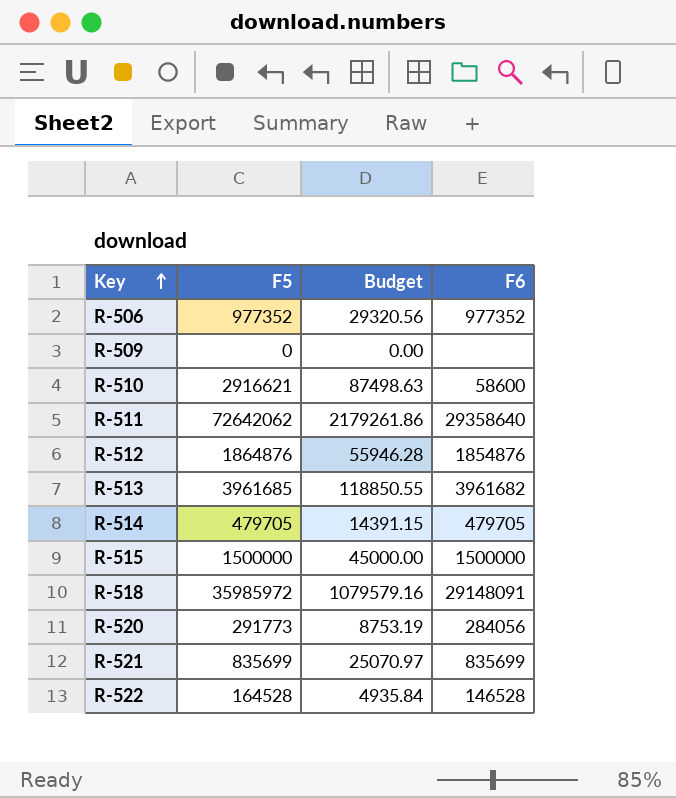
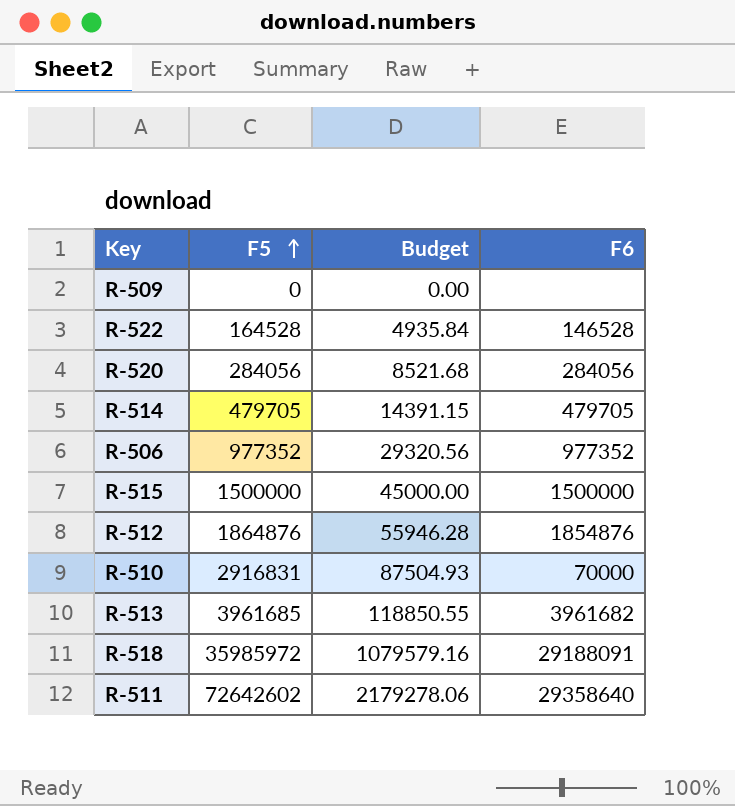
row order: Key ascending -> F5 ascending
row R-521: 835699 | 25070.97 | 835699 -> none
R-520 | F5: 291773 -> 284056
R-520 | Budget: 8753.19 -> 8521.68
R-510 | F5: 2916621 -> 2916831
R-510 | Budget: 87498.63 -> 87504.93
R-510 | F6: 58600 -> 70000
R-518 | F6: 29148091 -> 29188091
R-511 | F5: 72642062 -> 72642602
R-511 | Budget: 2179261.86 -> 2179278.06

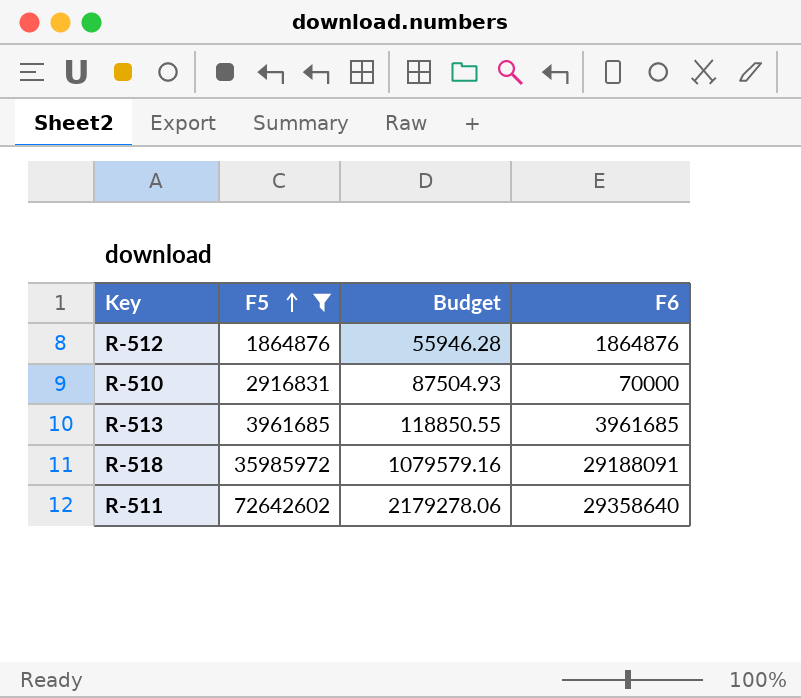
filter: none -> F5 >= 1864876
R-512 | F6: 1854876 -> 1864876
R-513 | F6: 3961682 -> 3961685

